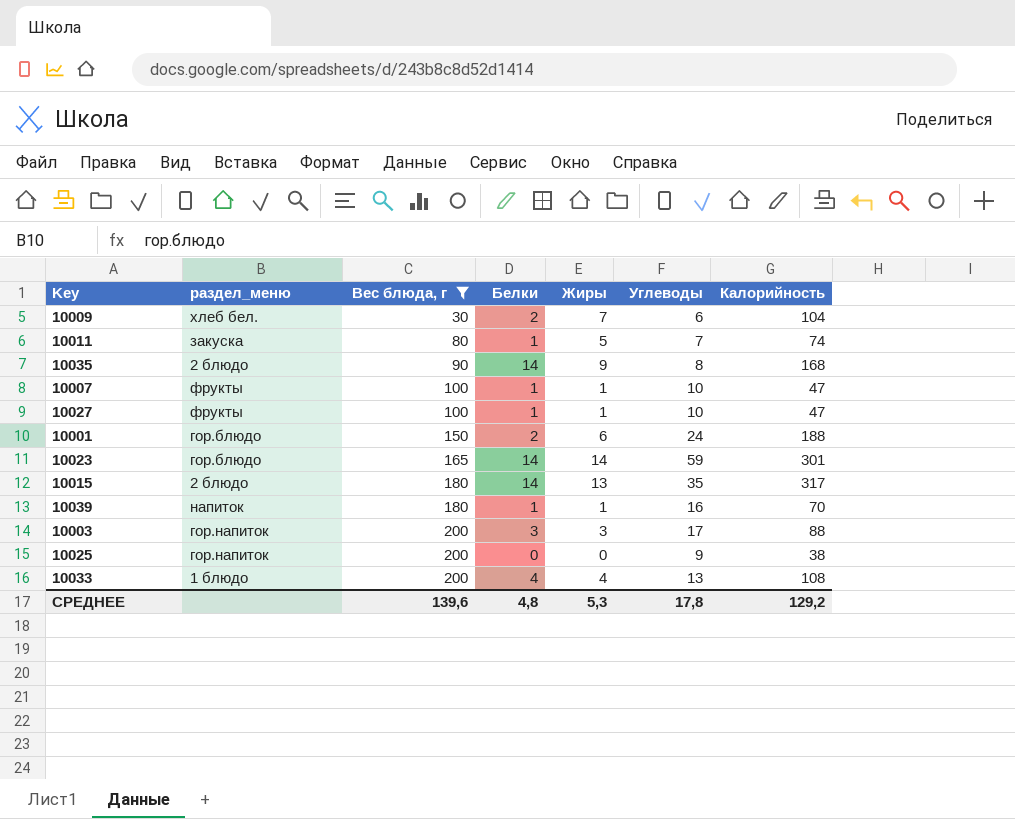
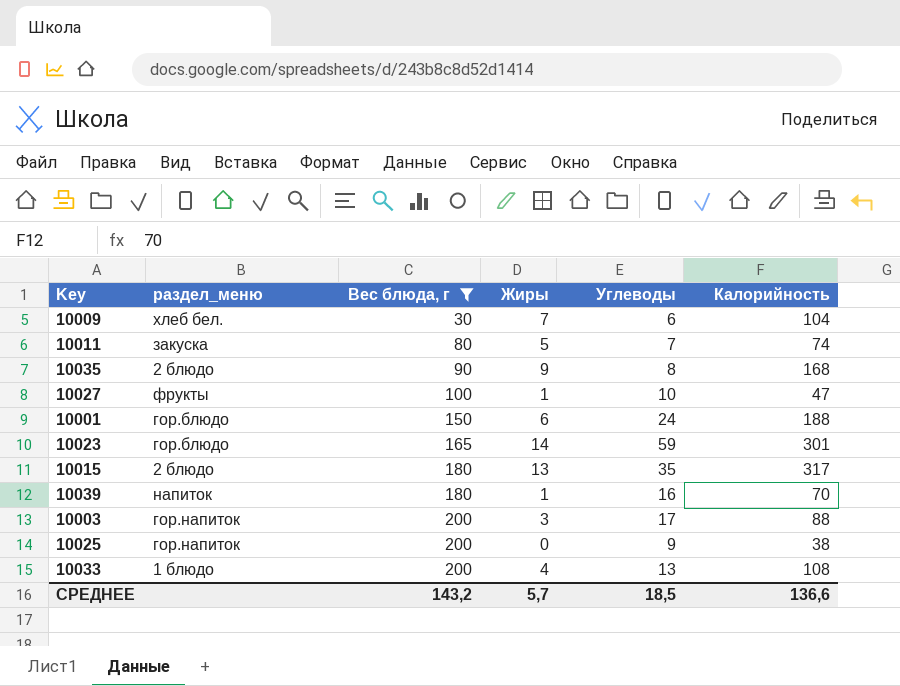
column Белки | position: 4 -> none
row 10007: фрукты | 100 | 1 | 1 | 10 | 47 -> none
СРЕДНЕЕ | Вес блюда, г: 139,6 -> 143,2
СРЕДНЕЕ | Жиры: 5,3 -> 5,7
СРЕДНЕЕ | Углеводы: 17,8 -> 18,5
СРЕДНЕЕ | Калорийность: 129,2 -> 136,6

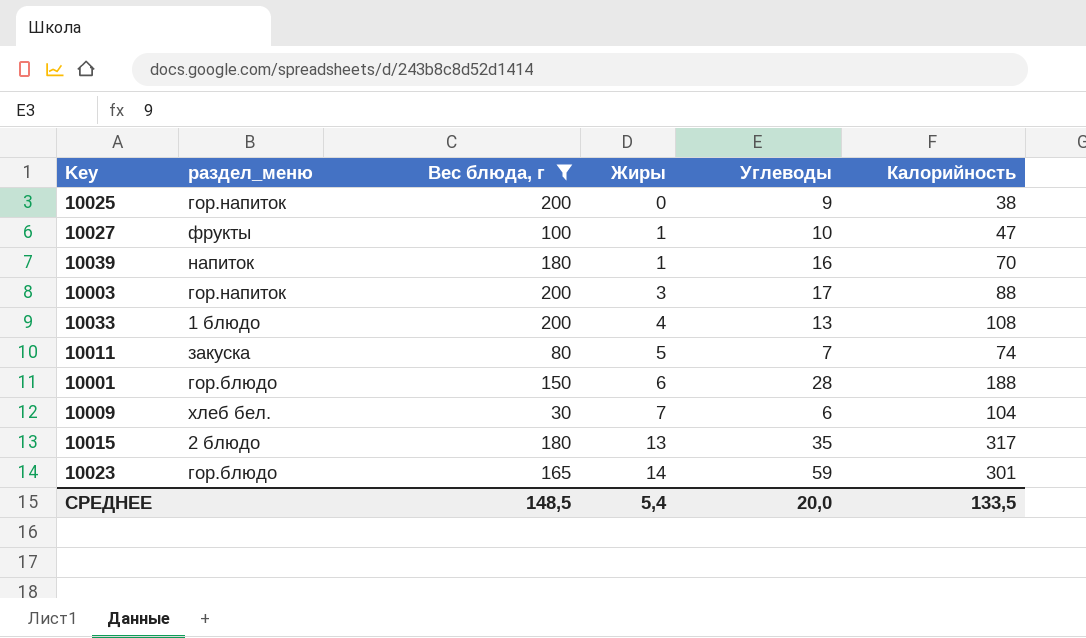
row order: Вес блюда, г ascending -> Жиры ascending
row 10035: 2 блюдо | 90 | 9 | 8 | 168 -> none
10001 | Углеводы: 24 -> 28
СРЕДНЕЕ | Вес блюда, г: 143,2 -> 148,5
СРЕДНЕЕ | Жиры: 5,7 -> 5,4
СРЕДНЕЕ | Углеводы: 18,5 -> 20,0
СРЕДНЕЕ | Калорийность: 136,6 -> 133,5

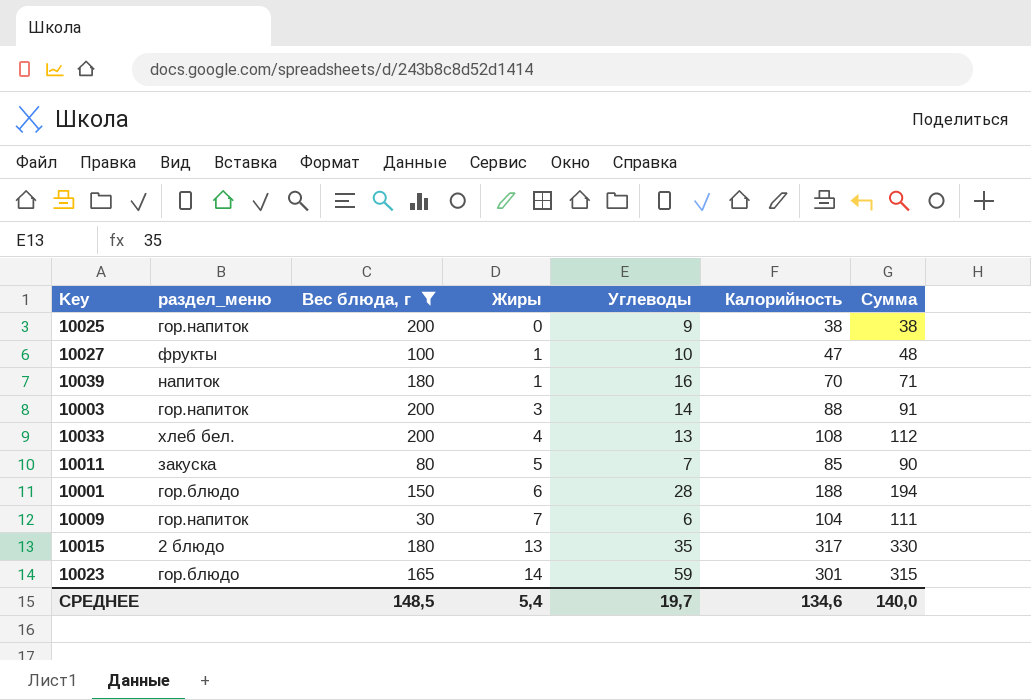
column Сумма | formula: none -> [Жиры] + [Калорийность]
10003 | Углеводы: 17 -> 14
10033 | раздел_меню: 1 блюдо -> хлеб бел.
10011 | Калорийность: 74 -> 85
10009 | раздел_меню: хлеб бел. -> гор.напиток
СРЕДНЕЕ | Углеводы: 20,0 -> 19,7
СРЕДНЕЕ | Калорийность: 133,5 -> 134,6

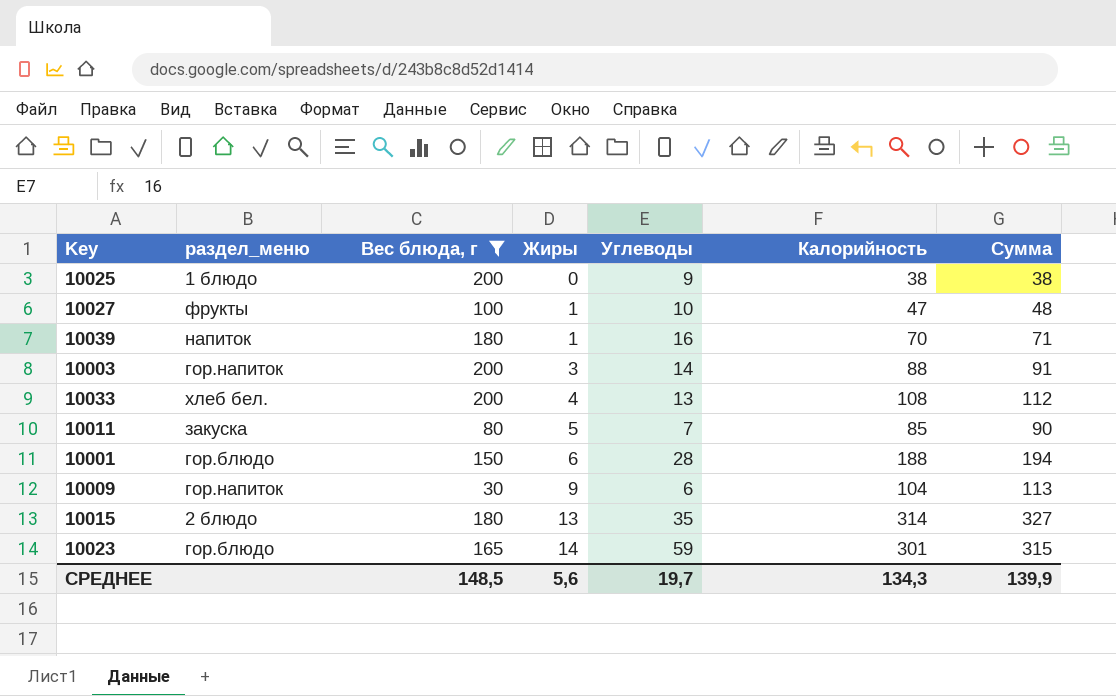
10025 | раздел_меню: гор.напиток -> 1 блюдо
10009 | Жиры: 7 -> 9
10009 | Сумма: 111 -> 113
10015 | Калорийность: 317 -> 314
10015 | Сумма: 330 -> 327
СРЕДНЕЕ | Жиры: 5,4 -> 5,6
СРЕДНЕЕ | Калорийность: 134,6 -> 134,3
СРЕДНЕЕ | Сумма: 140,0 -> 139,9

